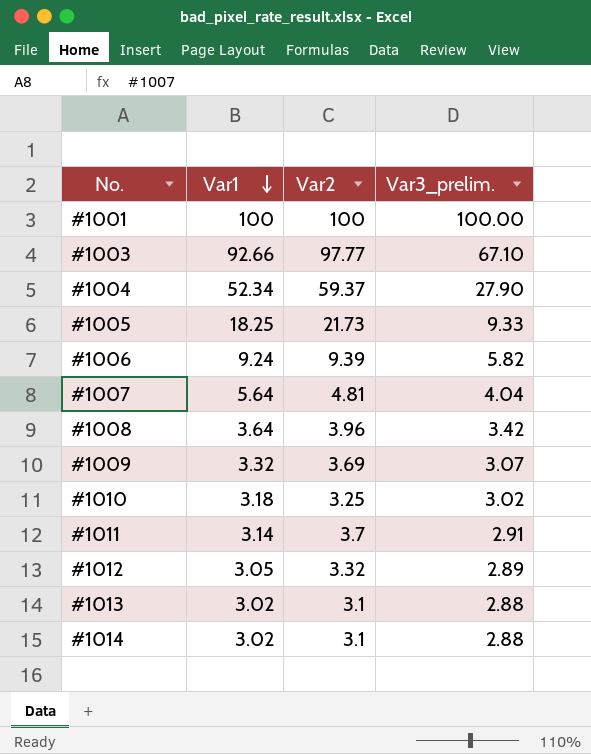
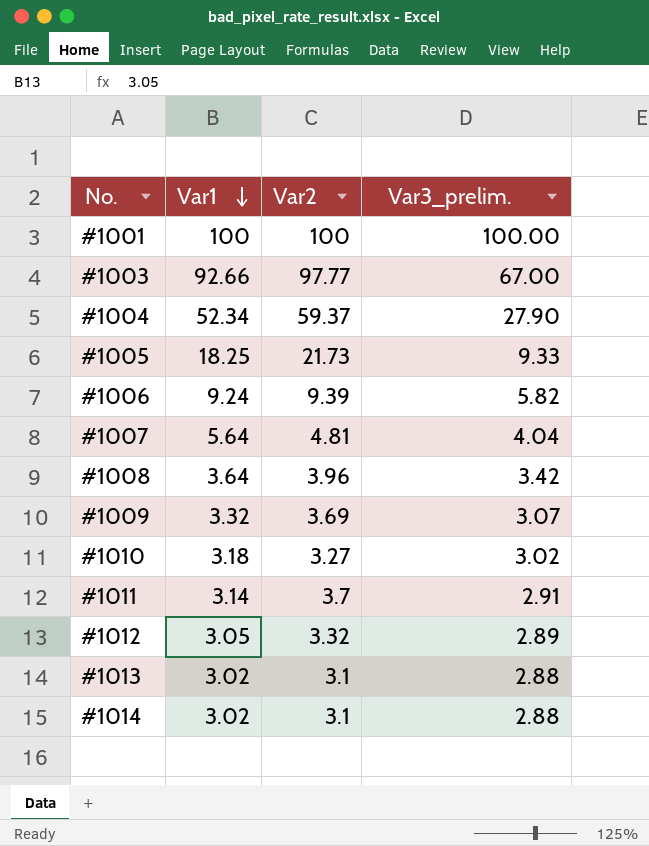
#1003 | Var3_prelim.: 67.10 -> 67.00
#1010 | Var2: 3.25 -> 3.27

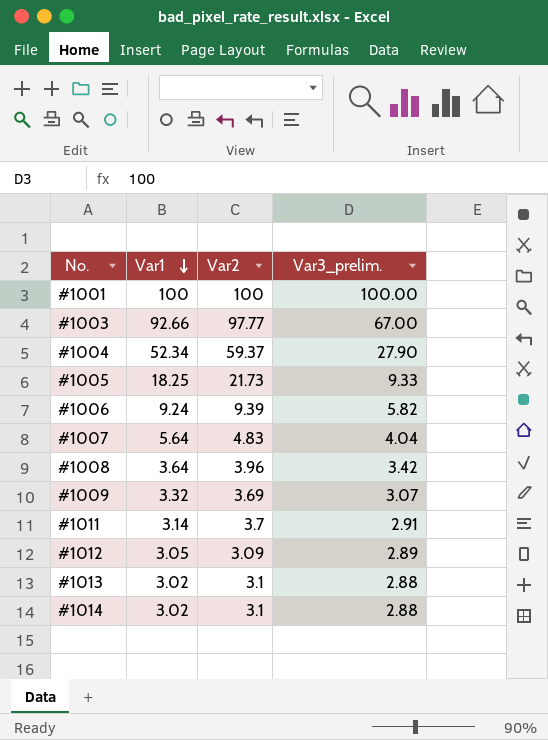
row #1010: 3.18 | 3.27 | 3.02 -> none
#1007 | Var2: 4.81 -> 4.83
#1012 | Var2: 3.32 -> 3.09

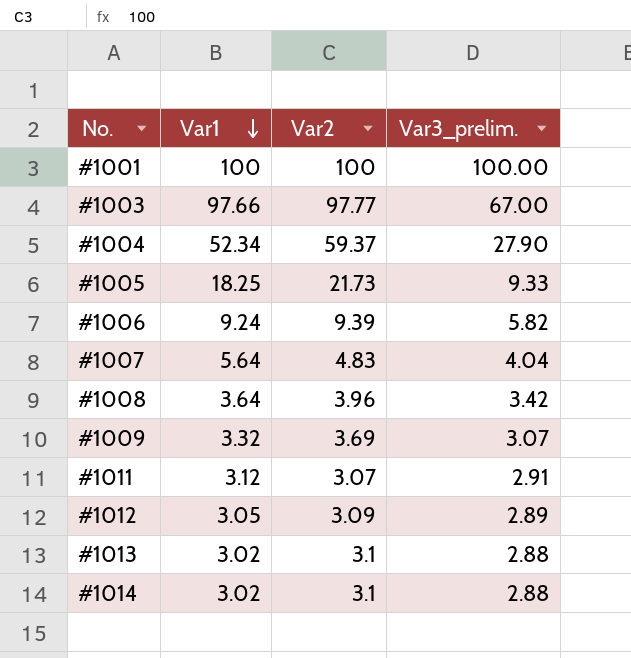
#1003 | Var1: 92.66 -> 97.66
#1011 | Var1: 3.14 -> 3.12
#1011 | Var2: 3.7 -> 3.07

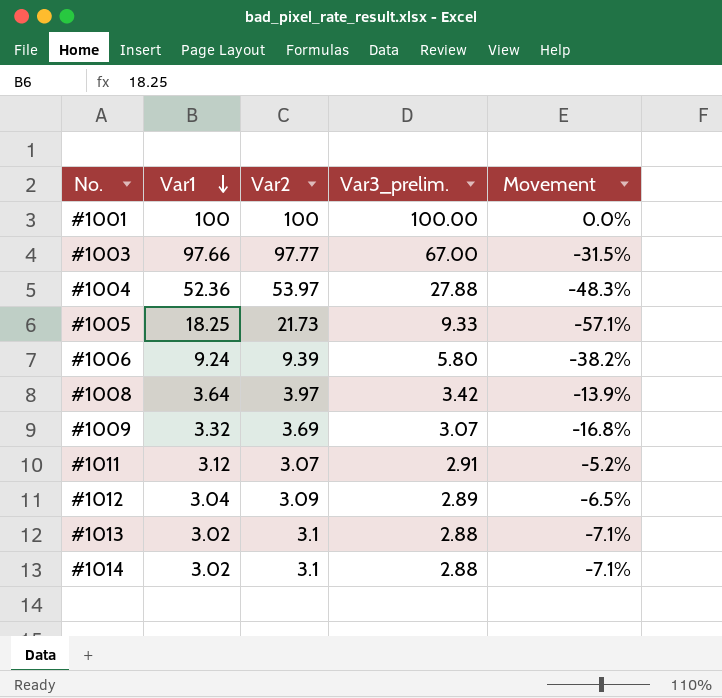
column Movement | formula: none -> ([Var3_prelim.] - [Var2]) / [Var2]
row #1007: 5.64 | 4.83 | 4.04 -> none
#1004 | Var1: 52.34 -> 52.36
#1004 | Var2: 59.37 -> 53.97
#1004 | Var3_prelim.: 27.90 -> 27.88
#1006 | Var3_prelim.: 5.82 -> 5.80
#1008 | Var2: 3.96 -> 3.97
#1012 | Var1: 3.05 -> 3.04

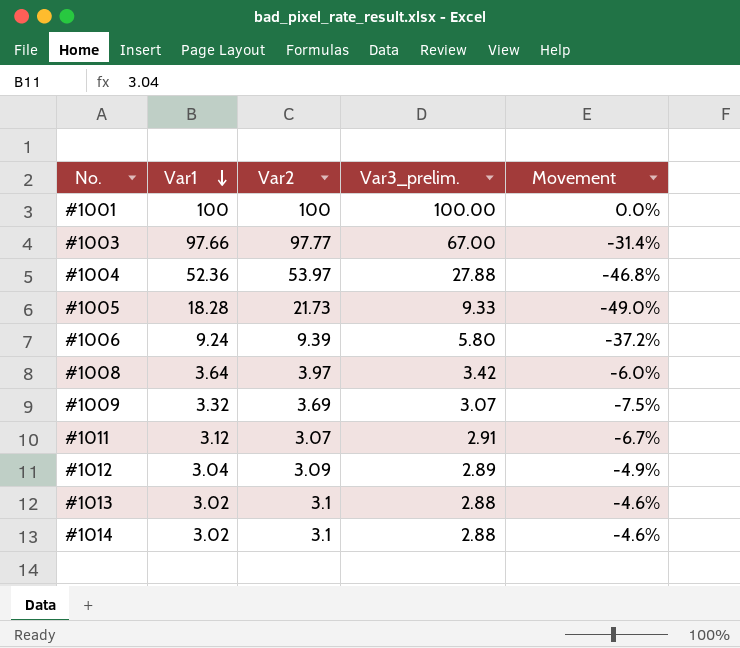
column Movement | formula: ([Var3_prelim.] - [Var2]) / [Var2] -> ([Var3_prelim.] - [Var1]) / [Var1]
#1005 | Var1: 18.25 -> 18.28

